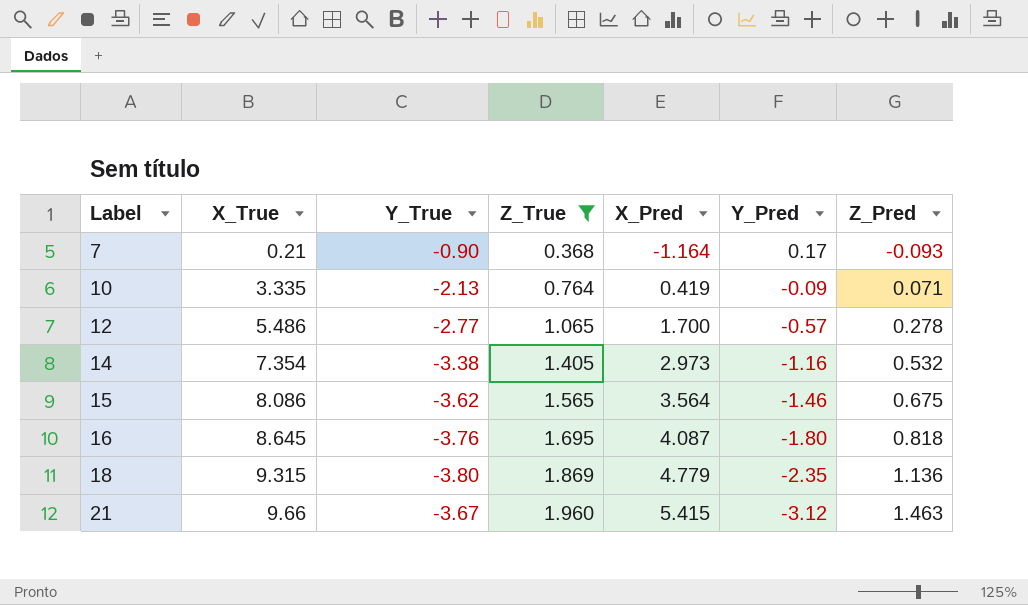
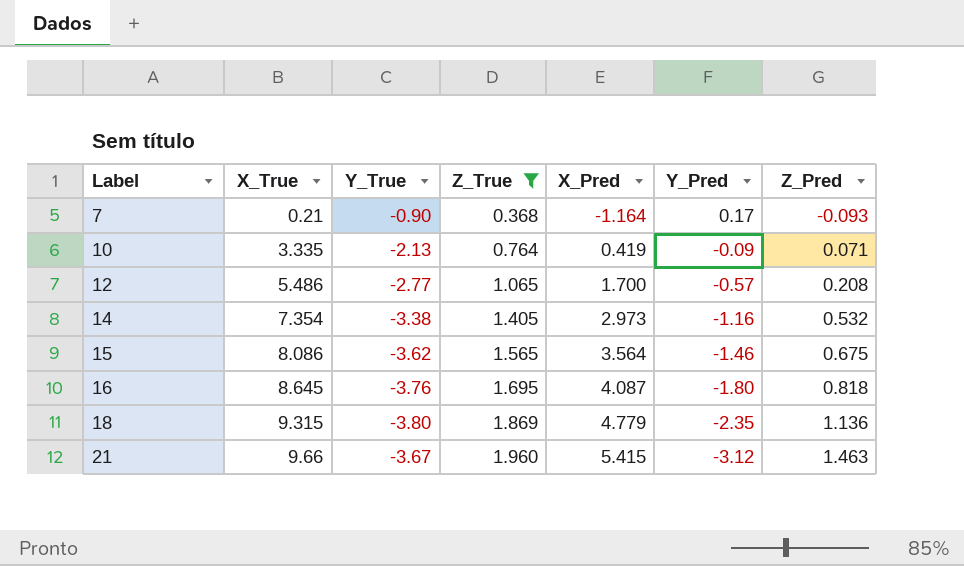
12 | Z_Pred: 0.278 -> 0.208

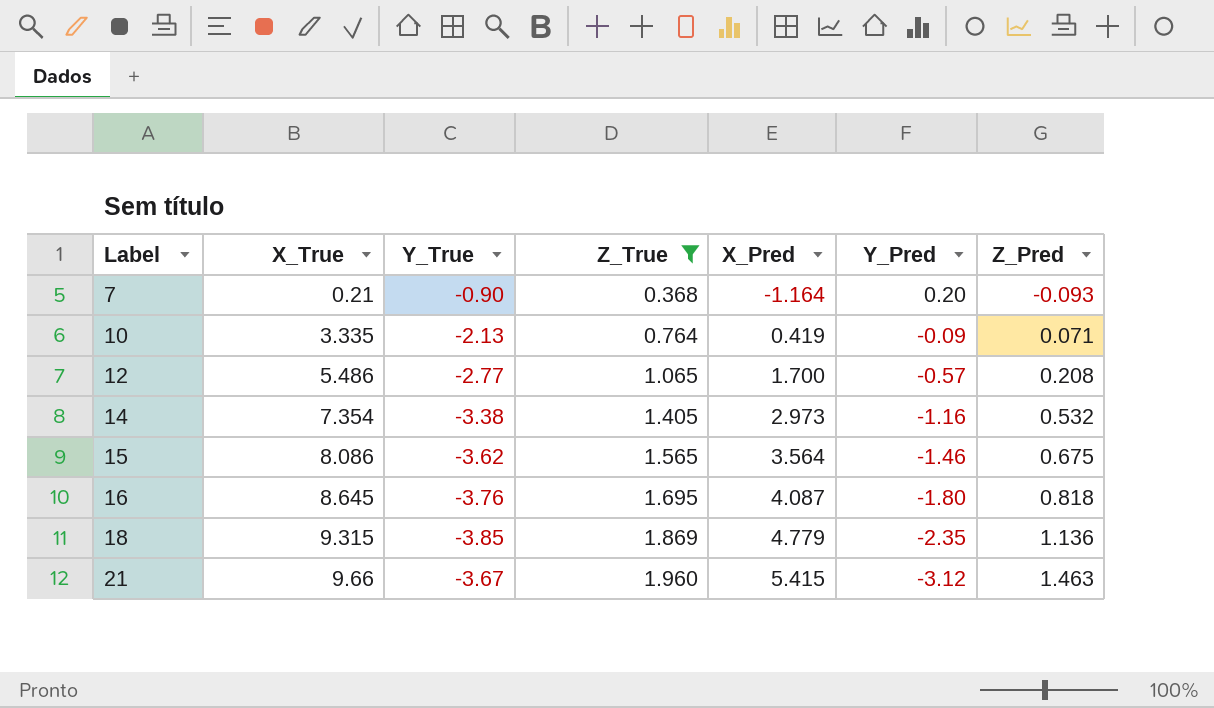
7 | Y_Pred: 0.17 -> 0.20
18 | Y_True: -3.80 -> -3.85

